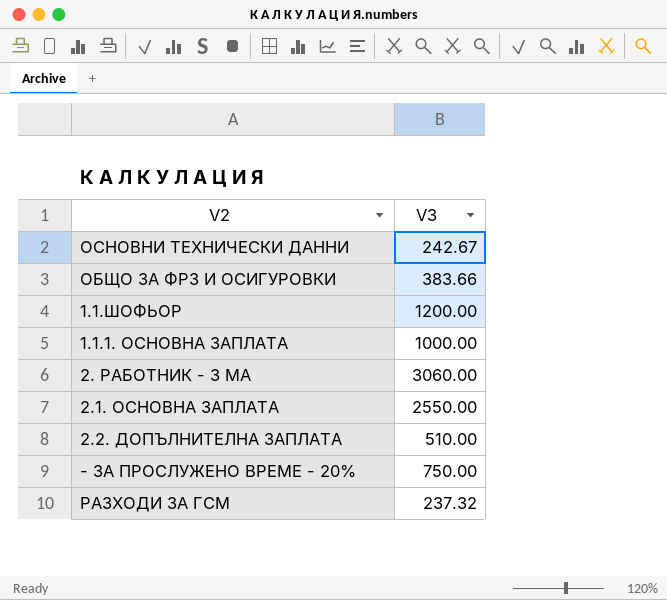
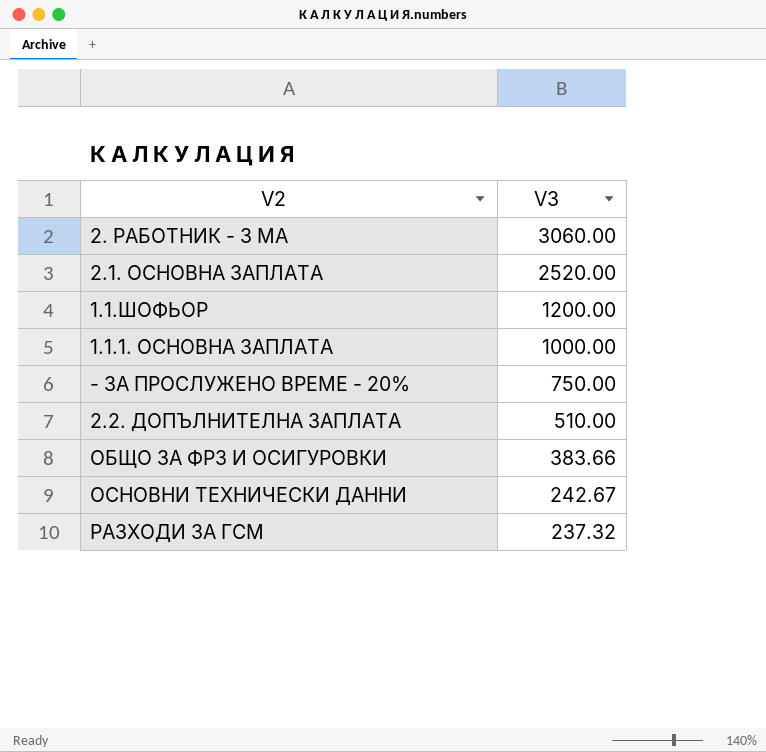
row order: none -> V3 descending
2.1. ОСНОВНА ЗАПЛАТА | V3: 2550.00 -> 2520.00

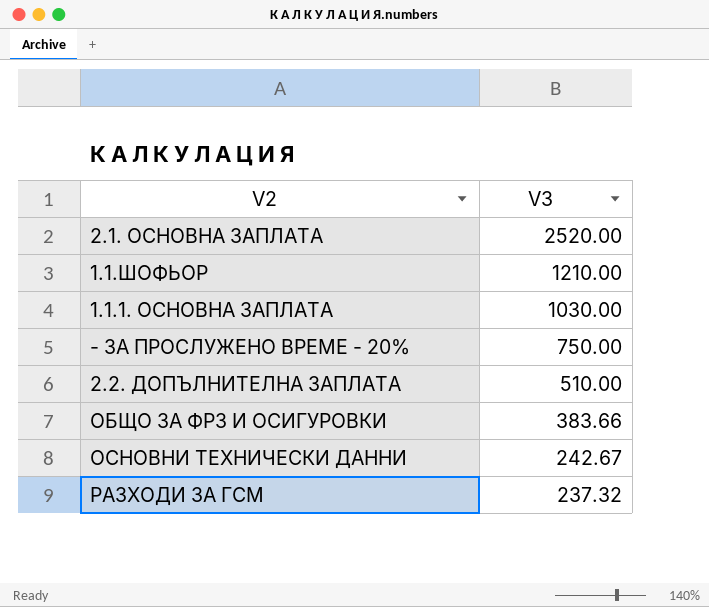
row 2. РАБОТНИК - 3 МА: 3060.00 -> none
1.1.ШОФЬОР | V3: 1200.00 -> 1210.00
1.1.1. ОСНОВНА ЗАПЛАТА | V3: 1000.00 -> 1030.00

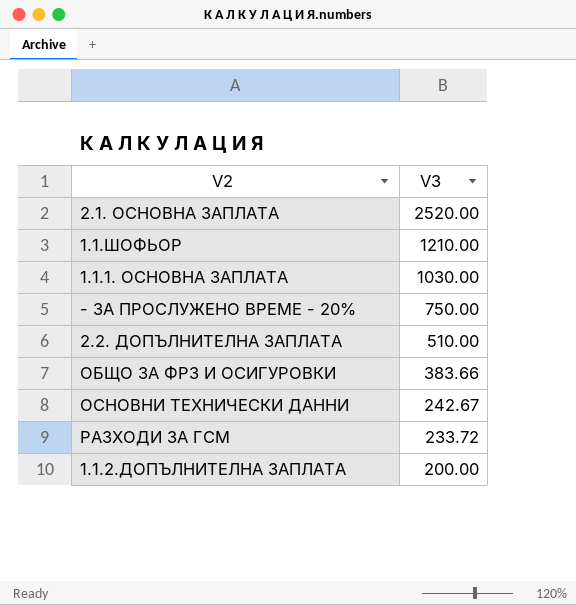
РАЗХОДИ ЗА ГСМ | V3: 237.32 -> 233.72
row 1.1.2.ДОПЪЛНИТЕЛНА ЗАПЛАТА: none -> 200.00

